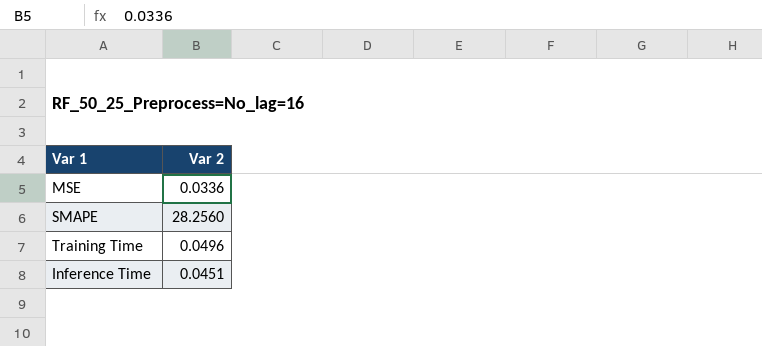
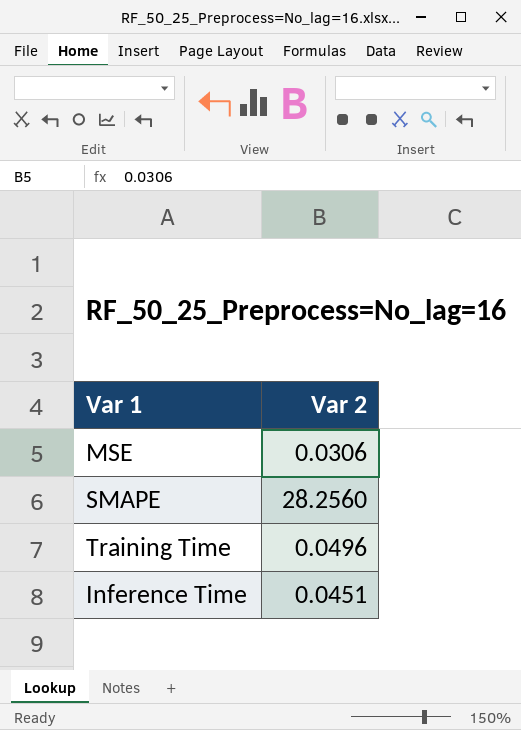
MSE | Var 2: 0.0336 -> 0.0306

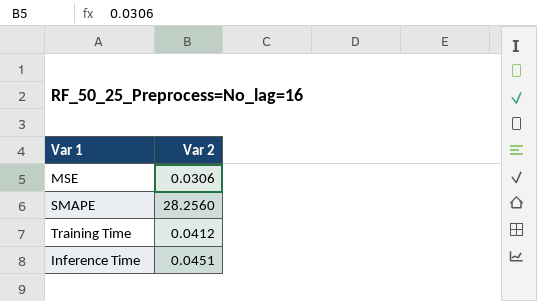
Training Time | Var 2: 0.0496 -> 0.0412

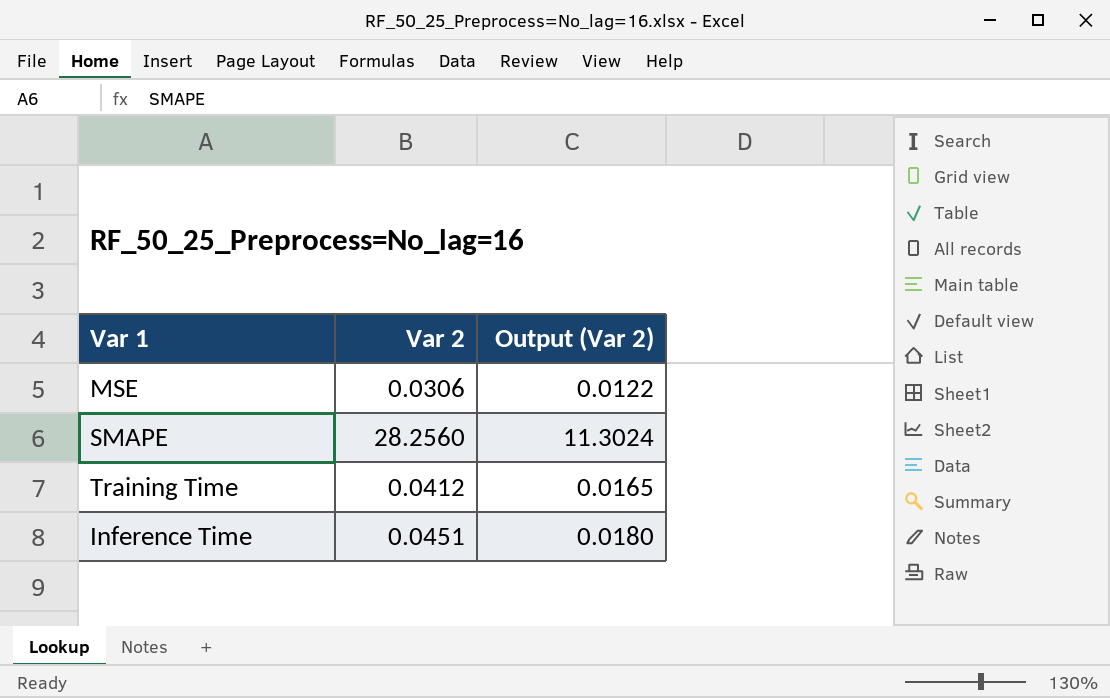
column Output (Var 2) | formula: none -> [Var 2] * 0.4

